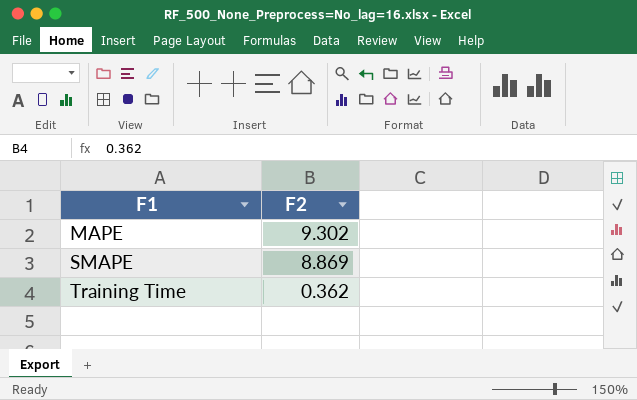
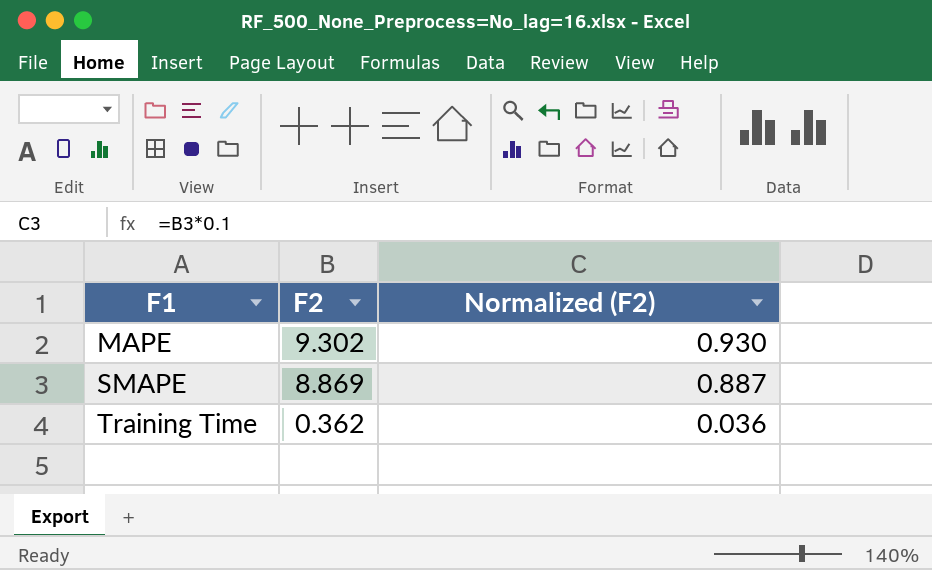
column Normalized (F2) | formula: none -> [F2] * 0.1

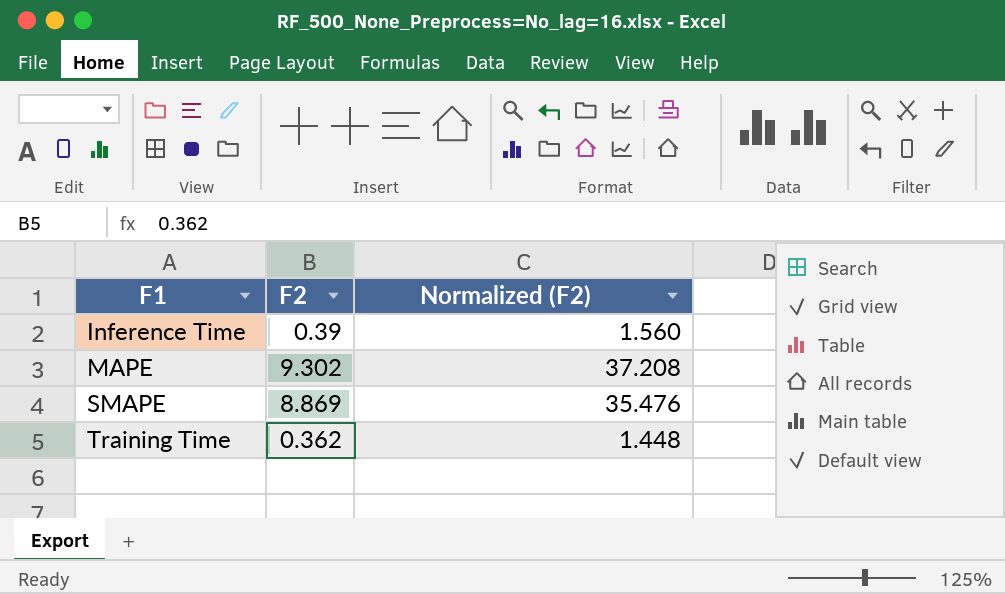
column Normalized (F2) | formula: [F2] * 0.1 -> [F2] * 4
row Inference Time: none -> 0.39 | 1.560

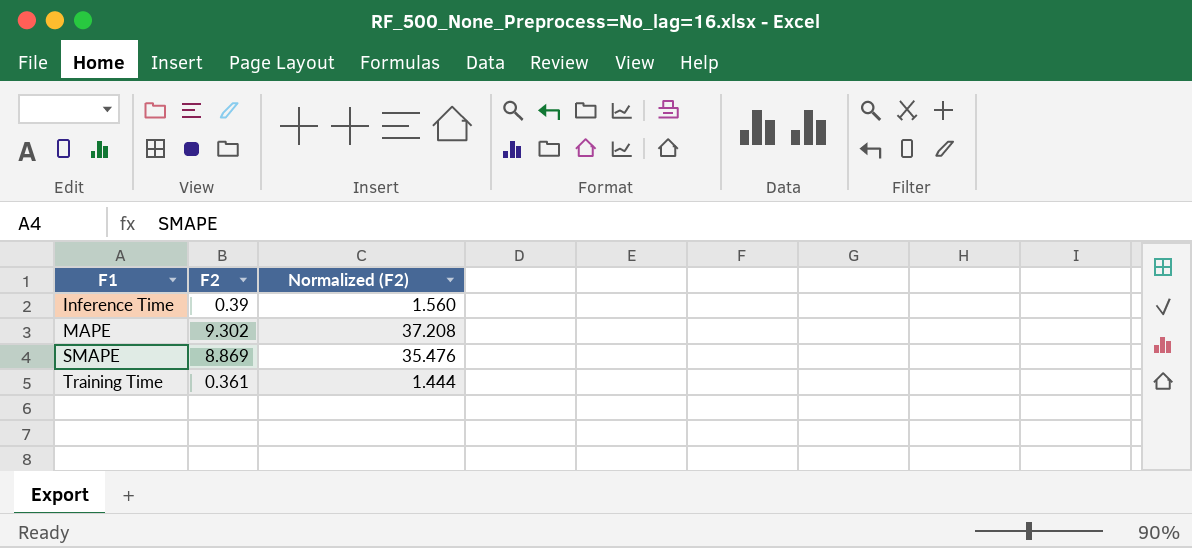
Training Time | F2: 0.362 -> 0.361
Training Time | Normalized (F2): 1.448 -> 1.444

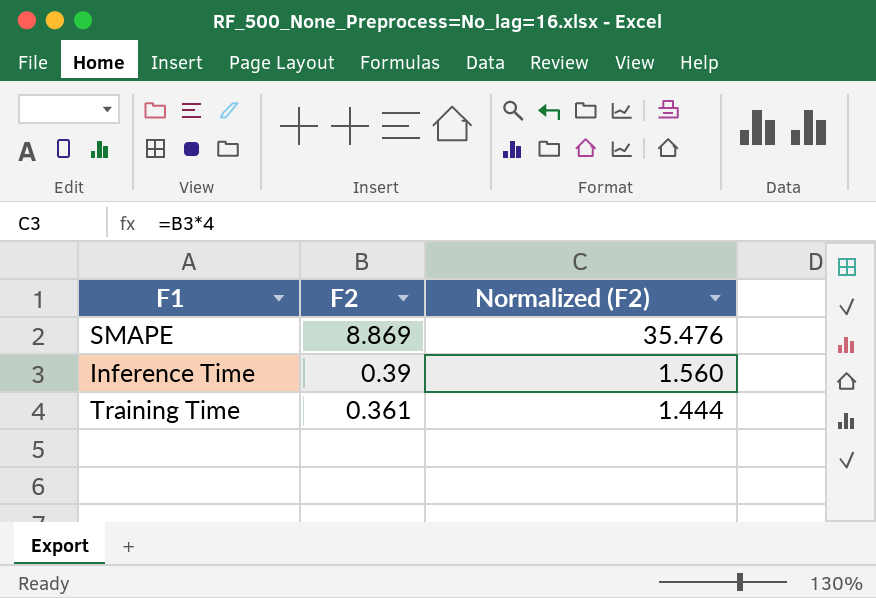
row order: F1 ascending -> F2 descending
row MAPE: 9.302 | 37.208 -> none

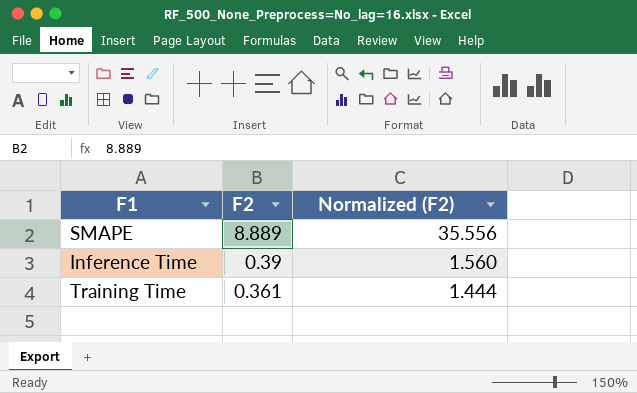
SMAPE | F2: 8.869 -> 8.889
SMAPE | Normalized (F2): 35.476 -> 35.556

